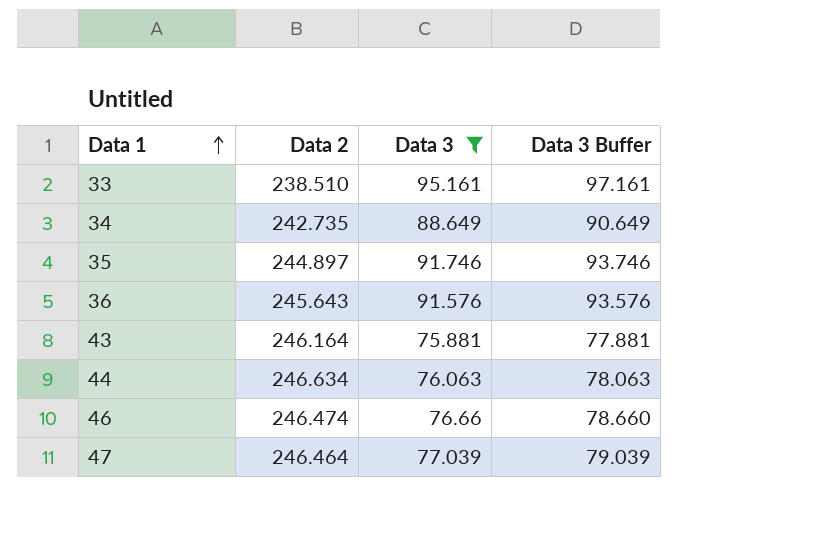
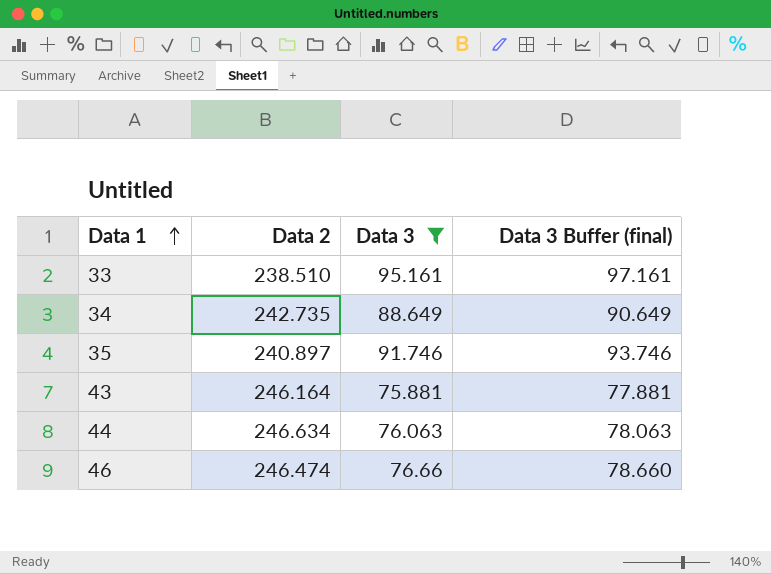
column name: Data 3 Buffer -> Data 3 Buffer (final)
row 36: 245.643 | 91.576 | 93.576 -> none
row 47: 246.464 | 77.039 | 79.039 -> none
35 | Data 2: 244.897 -> 240.897

